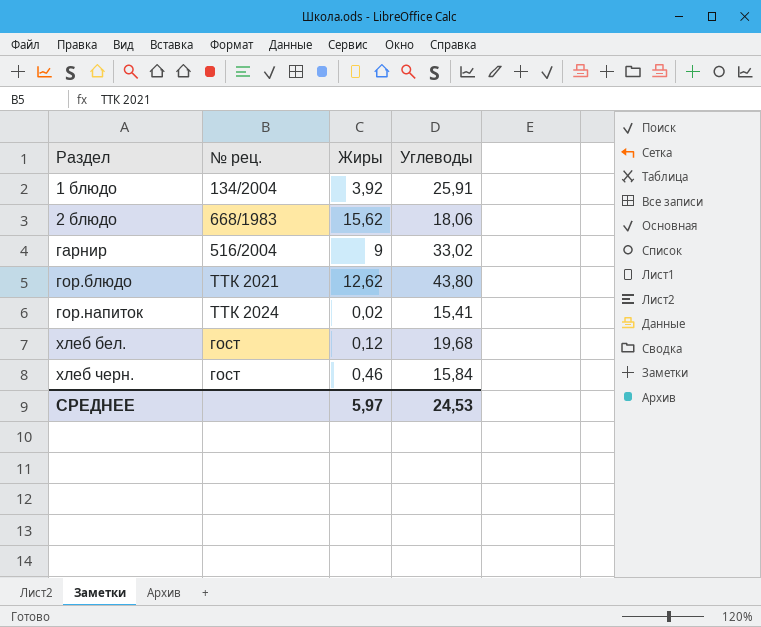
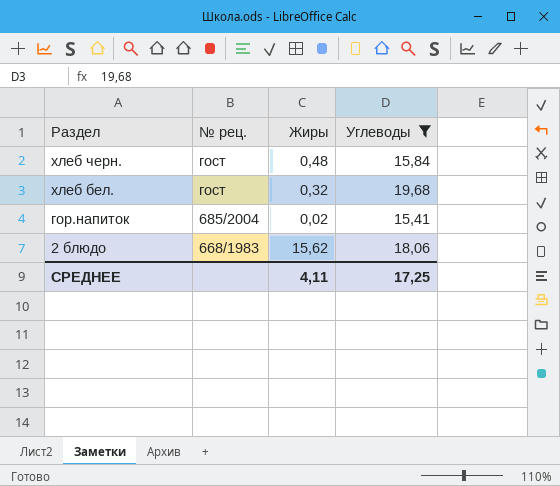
filter: none -> Углеводы <= 19,68
row order: Раздел ascending -> Раздел descending
хлеб черн. | Жиры: 0,46 -> 0,48
хлеб бел. | Жиры: 0,12 -> 0,32
гор.напиток | № рец.: ТТК 2024 -> 685/2004
СРЕДНЕЕ | Жиры: 5,97 -> 4,11
СРЕДНЕЕ | Углеводы: 24,53 -> 17,25

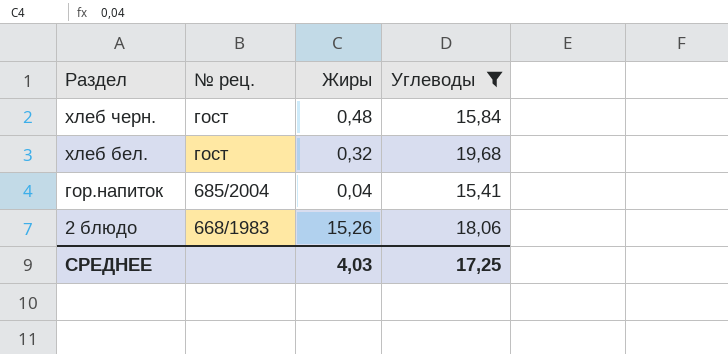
гор.напиток | Жиры: 0,02 -> 0,04
2 блюдо | Жиры: 15,62 -> 15,26
СРЕДНЕЕ | Жиры: 4,11 -> 4,03

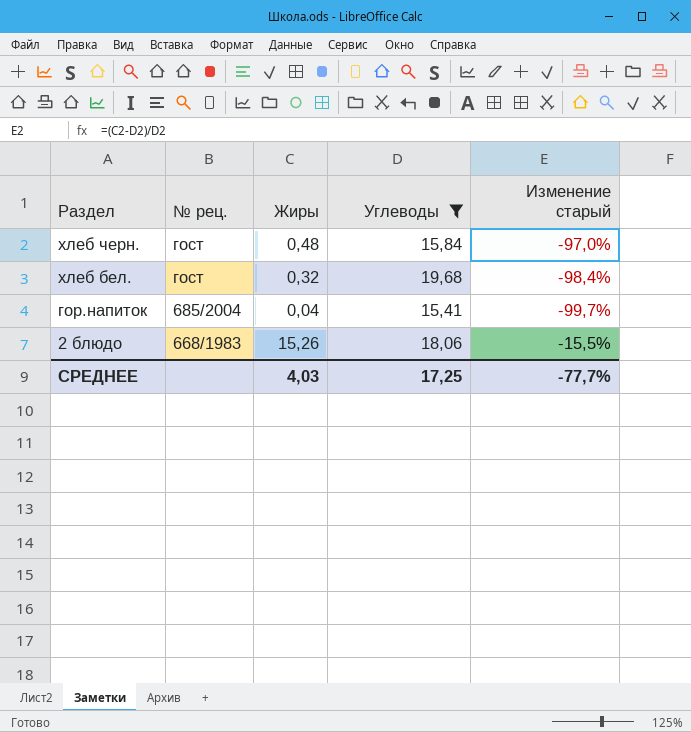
column Изменение старый | formula: none -> ([Жиры] - [Углеводы]) / [Углеводы]

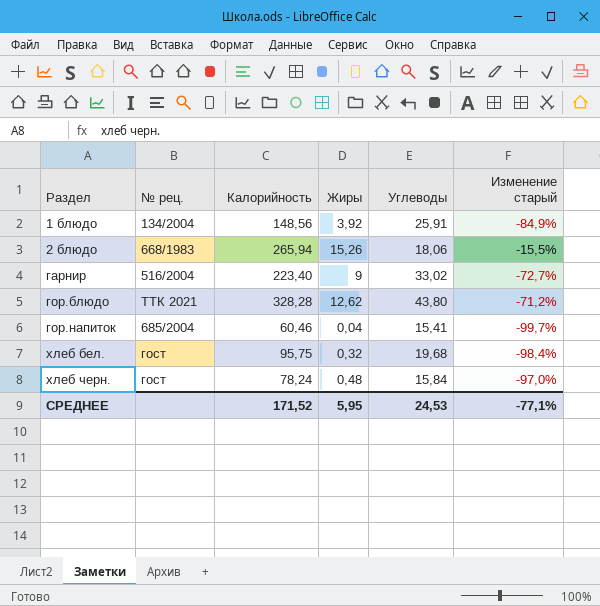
filter: Углеводы <= 19,68 -> none
row order: Раздел descending -> Раздел ascending
column Калорийность | position: none -> 3
СРЕДНЕЕ | Жиры: 4,03 -> 5,95
СРЕДНЕЕ | Углеводы: 17,25 -> 24,53
СРЕДНЕЕ | Изменение старый: -77,7% -> -77,1%

